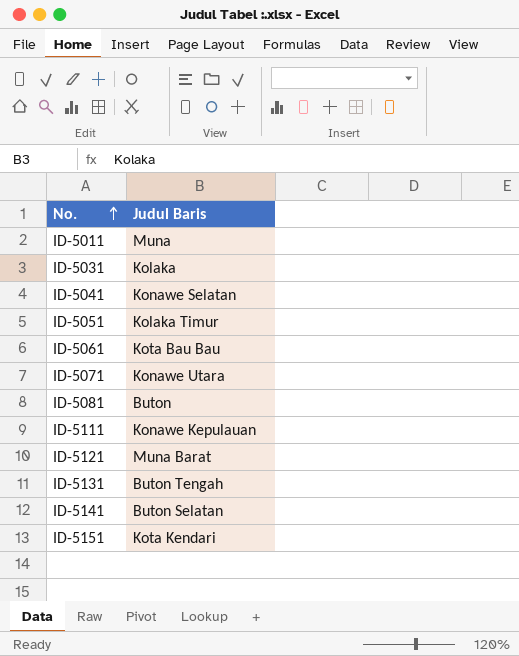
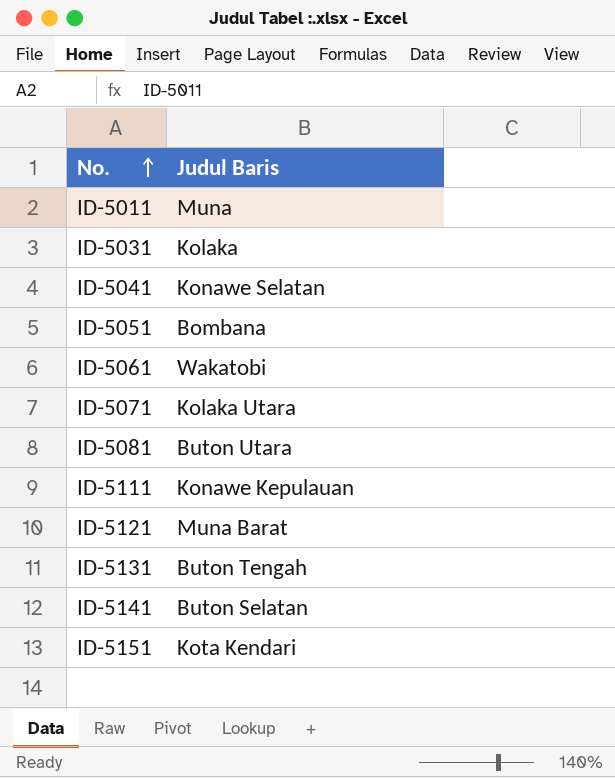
ID-5051 | Judul Baris: Kolaka Timur -> Bombana
ID-5061 | Judul Baris: Kota Bau Bau -> Wakatobi
ID-5071 | Judul Baris: Konawe Utara -> Kolaka Utara
ID-5081 | Judul Baris: Buton -> Buton Utara

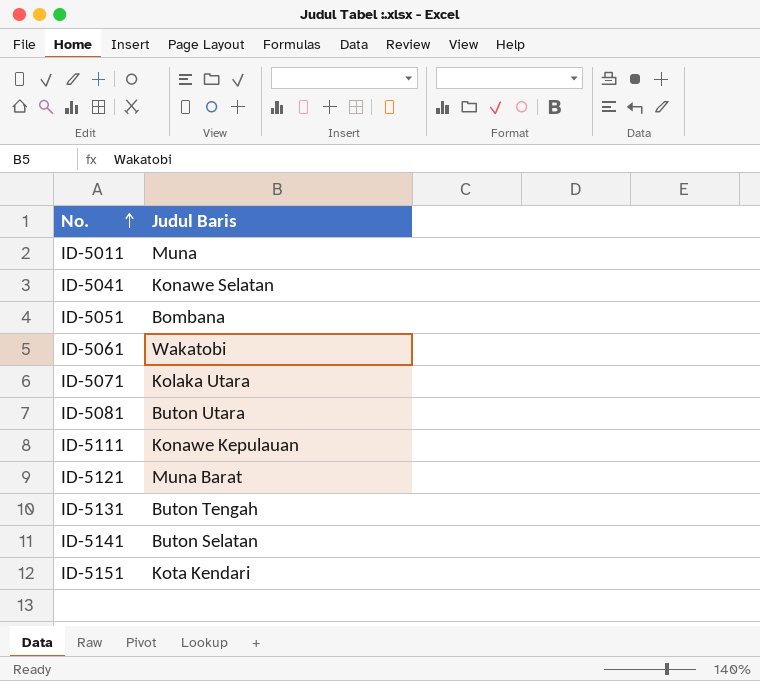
row ID-5031: Kolaka -> none

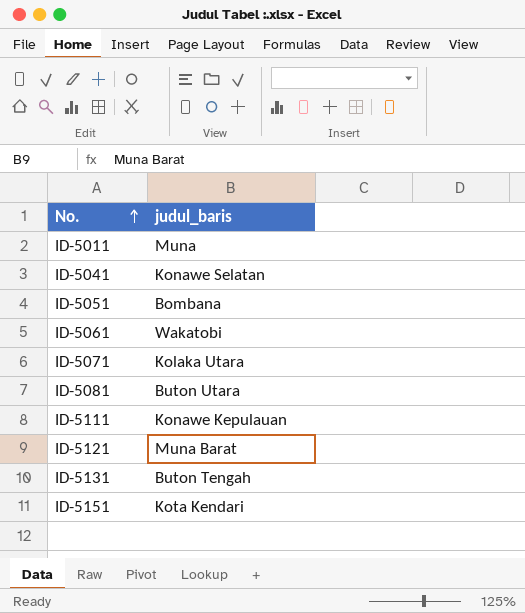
column name: Judul Baris -> judul_baris
row ID-5141: Buton Selatan -> none

